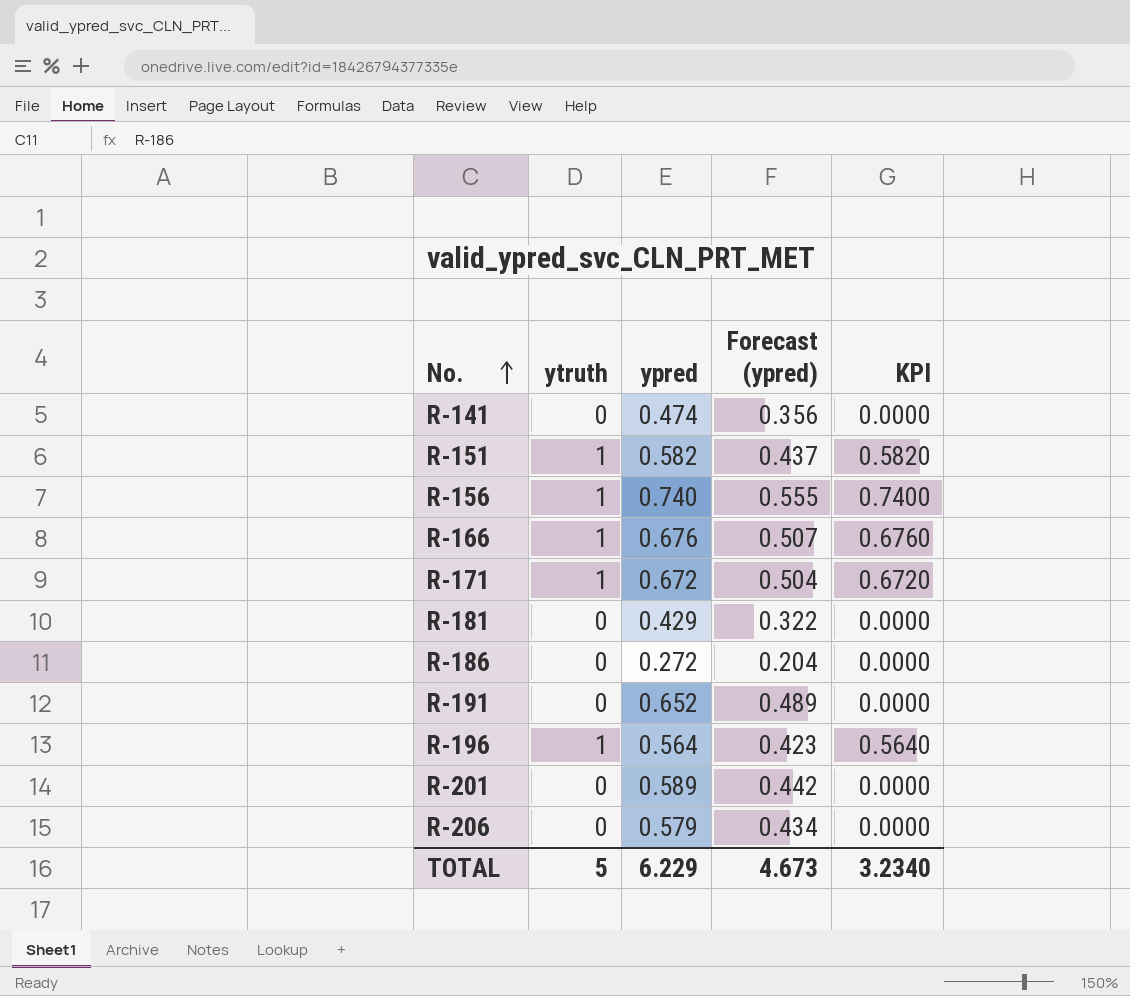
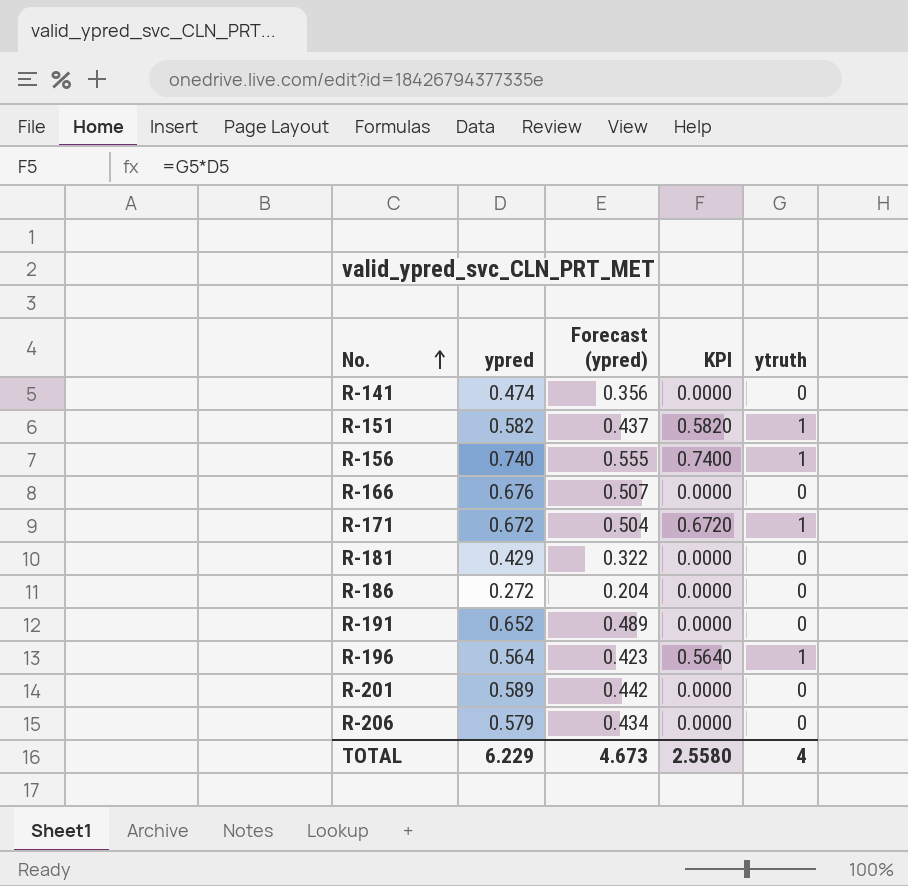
column ytruth | position: 2 -> 5
R-166 | KPI: 0.6760 -> 0.0000
R-166 | ytruth: 1 -> 0
TOTAL | KPI: 3.2340 -> 2.5580
TOTAL | ytruth: 5 -> 4

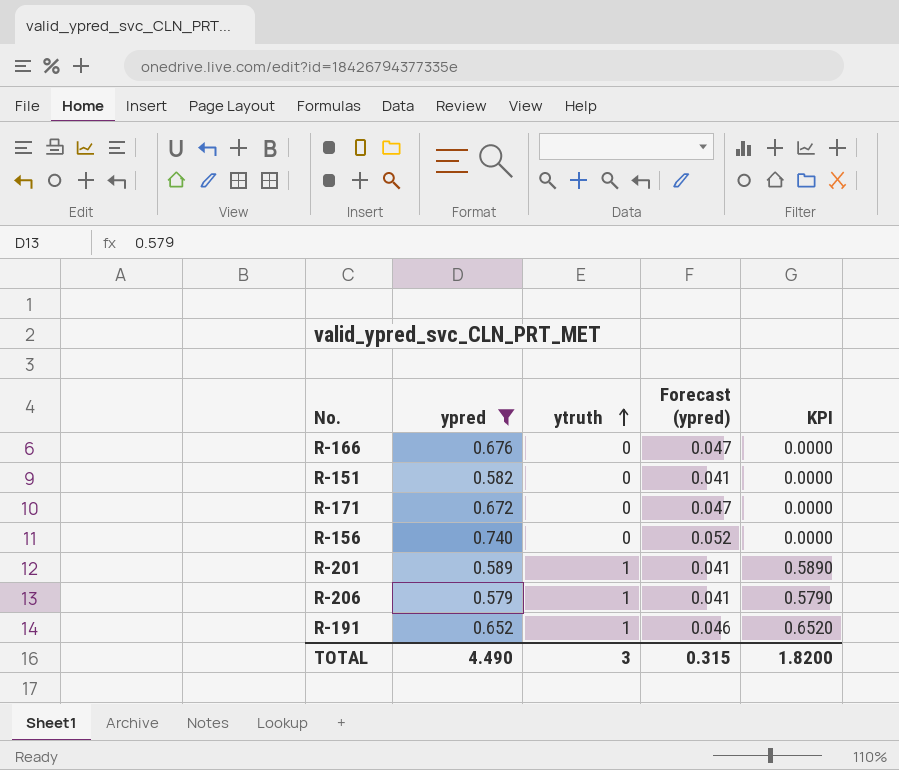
filter: none -> ypred >= 0.579
row order: No. ascending -> ytruth ascending
column ytruth | position: 5 -> 3
column Forecast (ypred) | formula: [ypred] * 0.75 -> [ypred] * 0.07
R-151 | ytruth: 1 -> 0
R-151 | KPI: 0.5820 -> 0.0000
R-171 | ytruth: 1 -> 0
R-171 | KPI: 0.6720 -> 0.0000
R-156 | ytruth: 1 -> 0
R-156 | KPI: 0.7400 -> 0.0000
R-201 | ytruth: 0 -> 1
R-201 | KPI: 0.0000 -> 0.5890
R-206 | ytruth: 0 -> 1
R-206 | KPI: 0.0000 -> 0.5790
R-191 | ytruth: 0 -> 1
R-191 | KPI: 0.0000 -> 0.6520
TOTAL | ypred: 6.229 -> 4.490
TOTAL | ytruth: 4 -> 3
TOTAL | Forecast (ypred): 4.673 -> 0.315
TOTAL | KPI: 2.5580 -> 1.8200

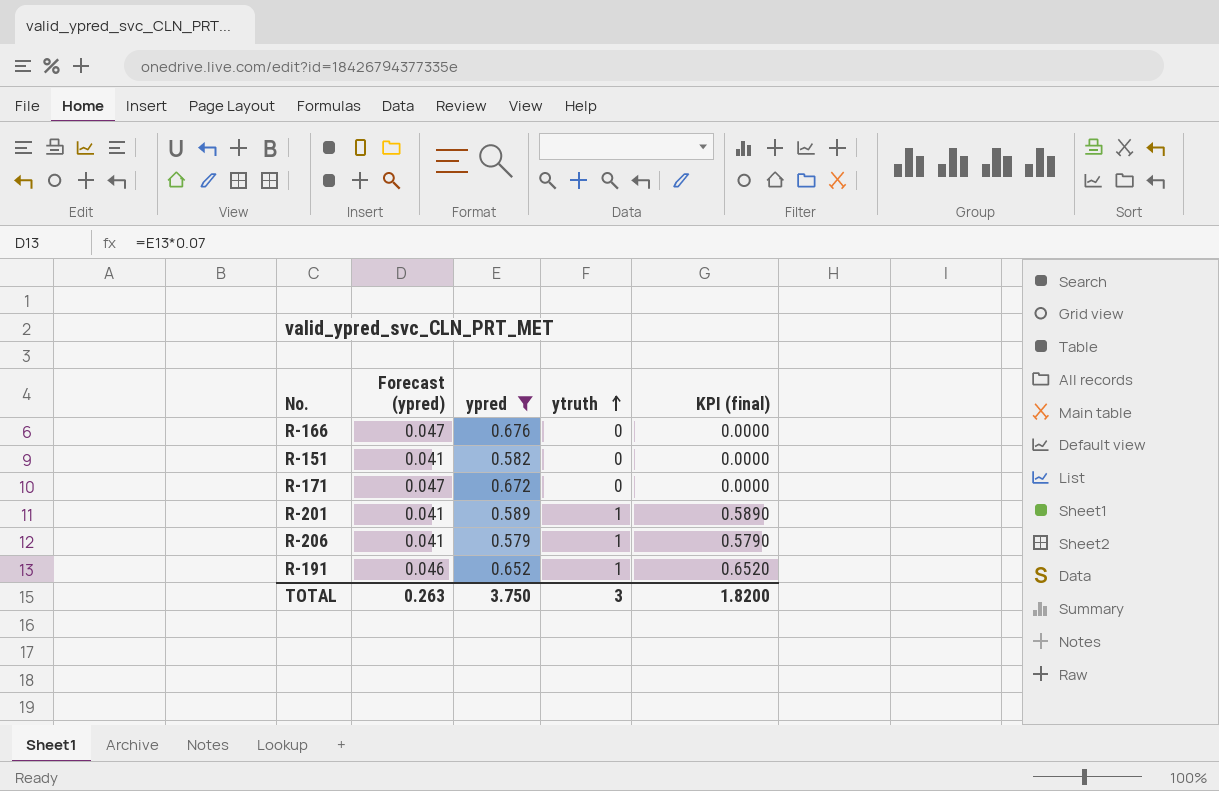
column Forecast (ypred) | position: 4 -> 2
column name: KPI -> KPI (final)
row R-156: 0.740 | 0 | 0.052 | 0.0000 -> none
TOTAL | Forecast (ypred): 0.315 -> 0.263
TOTAL | ypred: 4.490 -> 3.750

